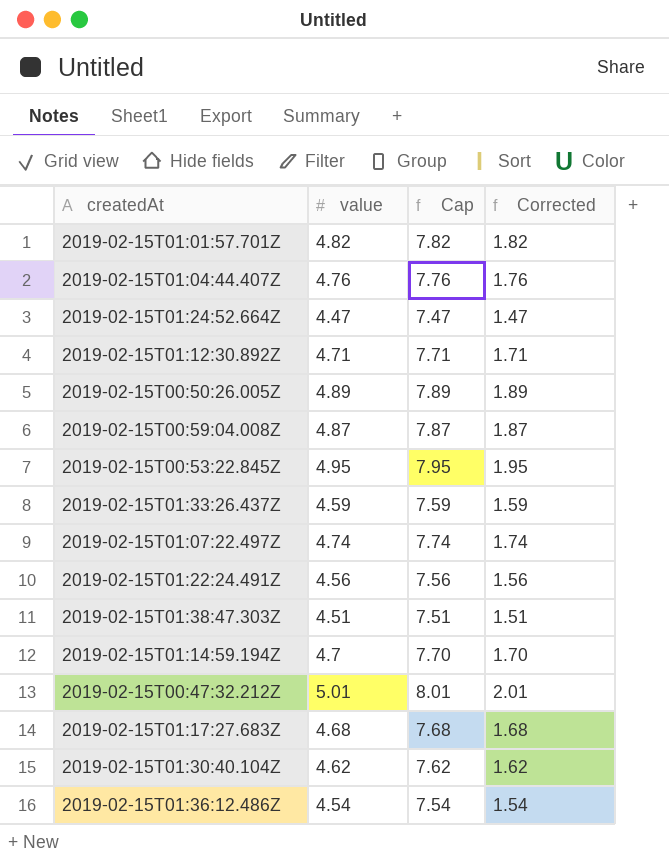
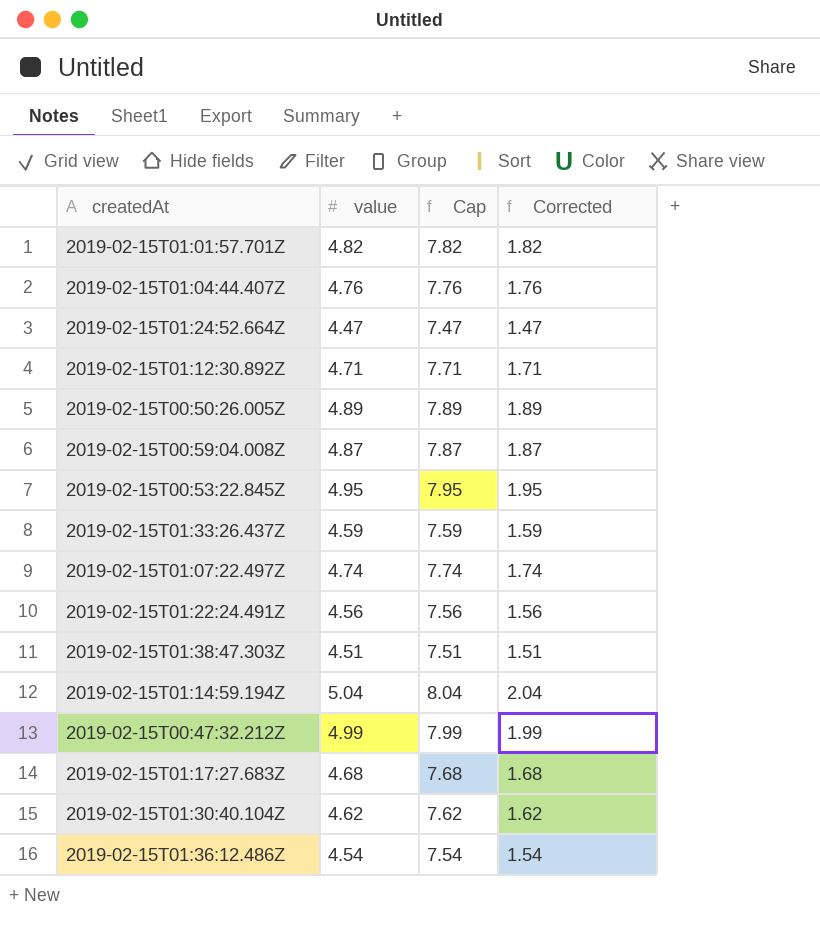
2019-02-15T01:14:59.194Z | value: 4.7 -> 5.04
2019-02-15T01:14:59.194Z | Cap: 7.70 -> 8.04
2019-02-15T01:14:59.194Z | Corrected: 1.70 -> 2.04
2019-02-15T00:47:32.212Z | value: 5.01 -> 4.99
2019-02-15T00:47:32.212Z | Cap: 8.01 -> 7.99
2019-02-15T00:47:32.212Z | Corrected: 2.01 -> 1.99

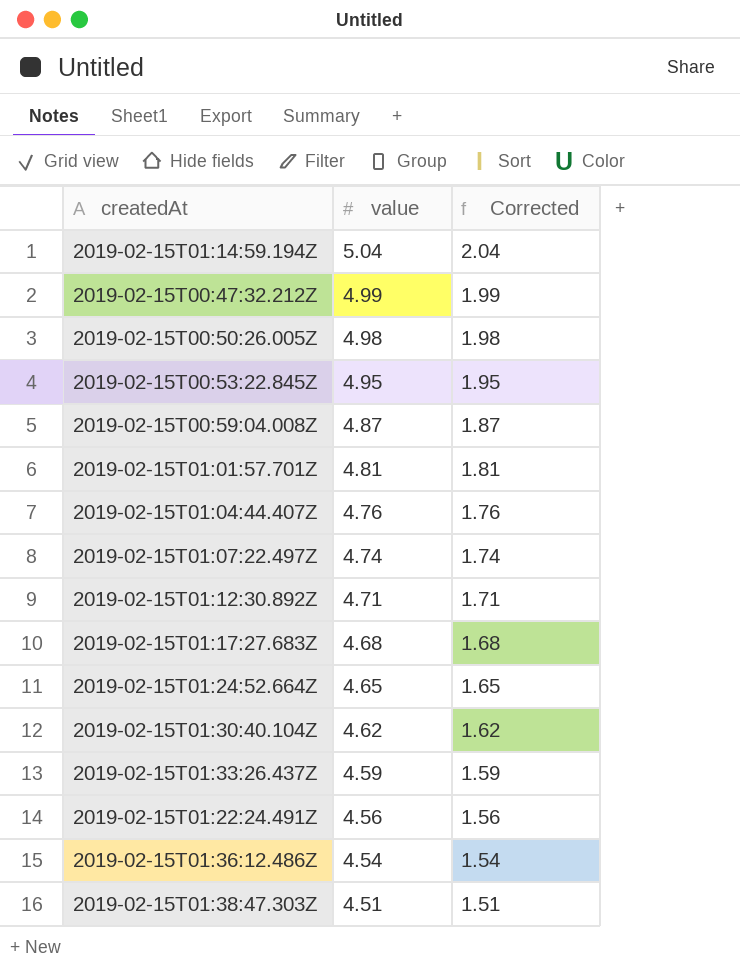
row order: none -> value descending
column Cap | formula: [value] + 3 -> none
2019-02-15T00:50:26.005Z | value: 4.89 -> 4.98
2019-02-15T00:50:26.005Z | Corrected: 1.89 -> 1.98
2019-02-15T01:01:57.701Z | value: 4.82 -> 4.81
2019-02-15T01:01:57.701Z | Corrected: 1.82 -> 1.81
2019-02-15T01:24:52.664Z | value: 4.47 -> 4.65
2019-02-15T01:24:52.664Z | Corrected: 1.47 -> 1.65

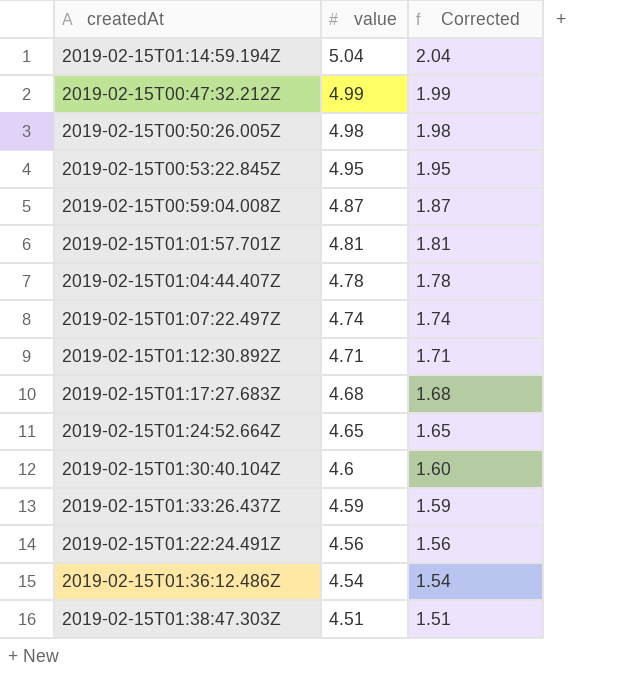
2019-02-15T01:04:44.407Z | value: 4.76 -> 4.78
2019-02-15T01:04:44.407Z | Corrected: 1.76 -> 1.78
2019-02-15T01:30:40.104Z | value: 4.62 -> 4.6
2019-02-15T01:30:40.104Z | Corrected: 1.62 -> 1.60

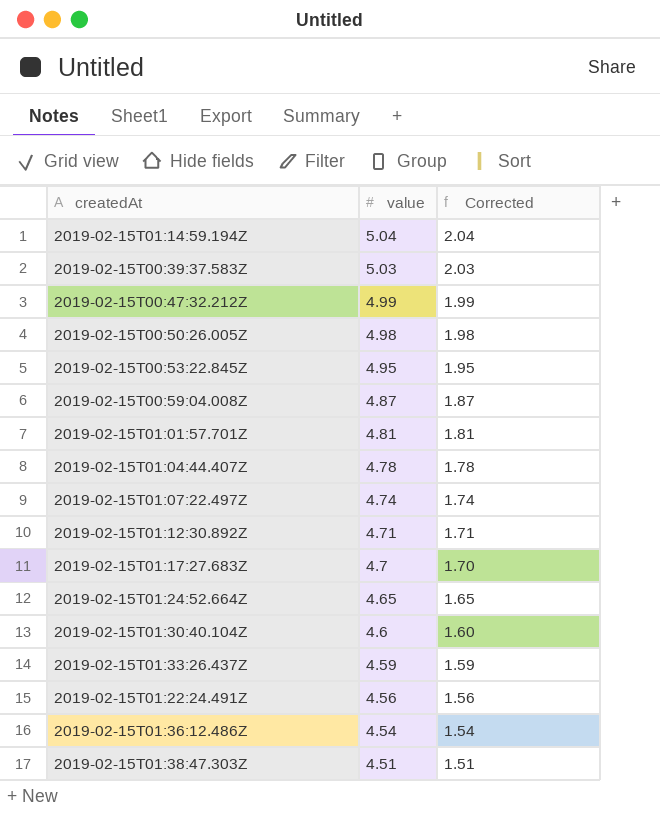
row 2019-02-15T00:39:37.583Z: none -> 5.03 | 2.03
2019-02-15T01:17:27.683Z | value: 4.68 -> 4.7
2019-02-15T01:17:27.683Z | Corrected: 1.68 -> 1.70

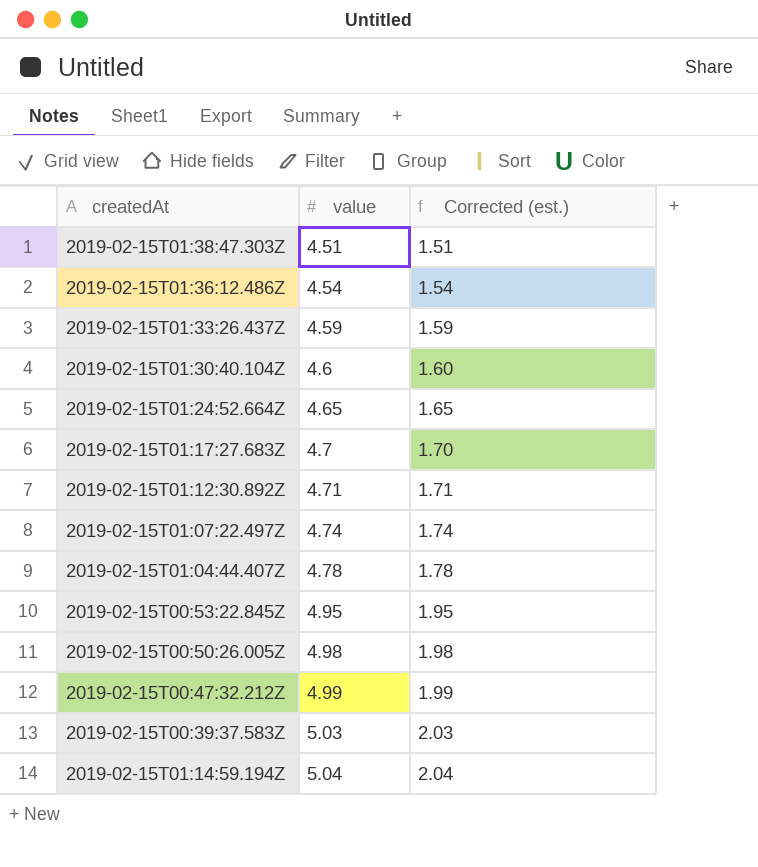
row order: value descending -> value ascending
column name: Corrected -> Corrected (est.)
row 2019-02-15T00:59:04.008Z: 4.87 | 1.87 -> none
row 2019-02-15T01:01:57.701Z: 4.81 | 1.81 -> none
row 2019-02-15T01:22:24.491Z: 4.56 | 1.56 -> none

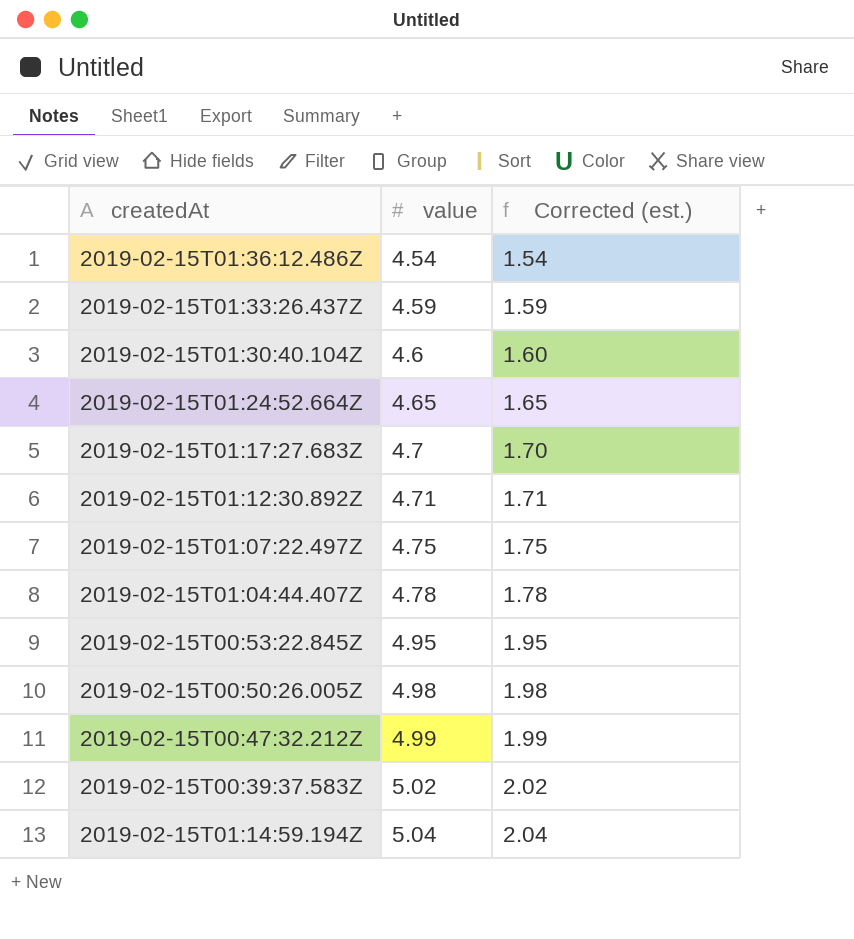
row 2019-02-15T01:38:47.303Z: 4.51 | 1.51 -> none
2019-02-15T01:07:22.497Z | value: 4.74 -> 4.75
2019-02-15T01:07:22.497Z | Corrected (est.): 1.74 -> 1.75
2019-02-15T00:39:37.583Z | value: 5.03 -> 5.02
2019-02-15T00:39:37.583Z | Corrected (est.): 2.03 -> 2.02

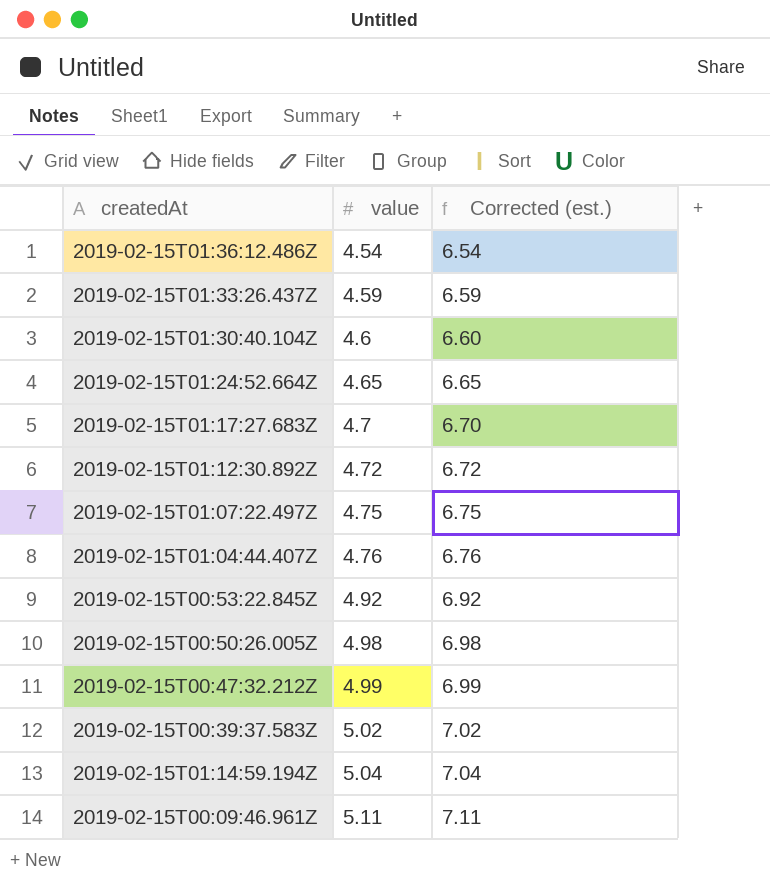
column Corrected (est.) | formula: [value] - 3 -> [value] + 2
2019-02-15T01:12:30.892Z | value: 4.71 -> 4.72
2019-02-15T01:04:44.407Z | value: 4.78 -> 4.76
2019-02-15T00:53:22.845Z | value: 4.95 -> 4.92
row 2019-02-15T00:09:46.961Z: none -> 5.11 | 7.11

